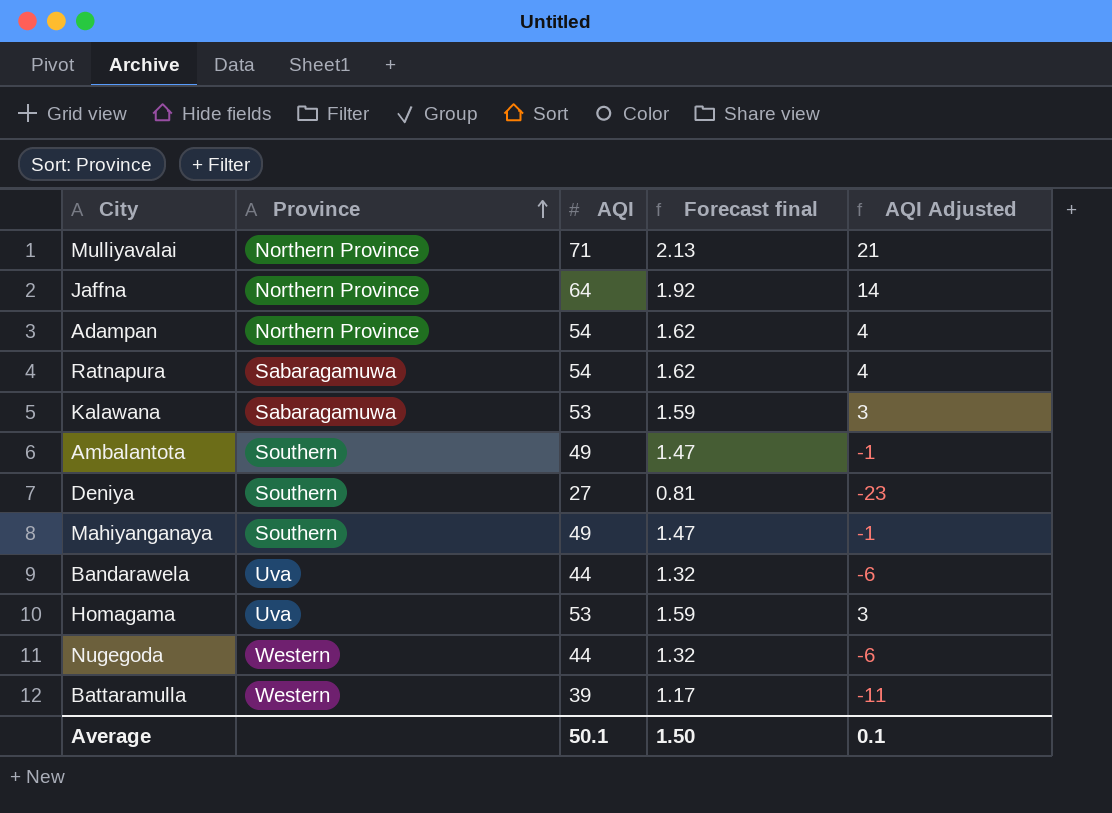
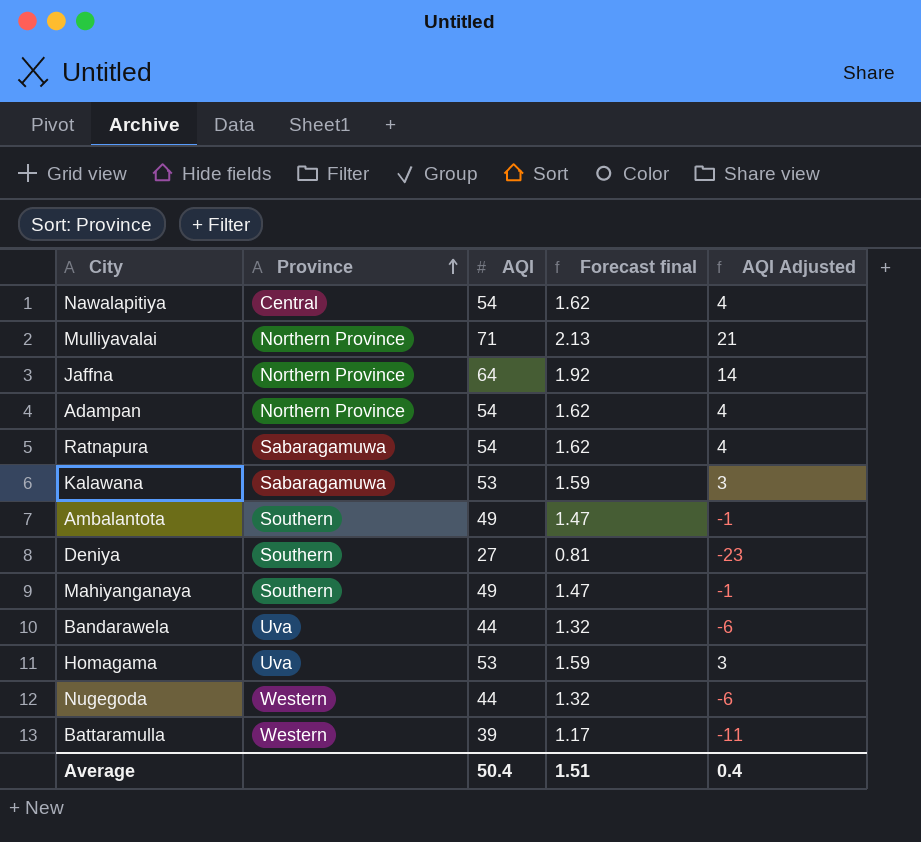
row Nawalapitiya: none -> Central | 54 | 1.62 | 4
Average | AQI: 50.1 -> 50.4
Average | Forecast final: 1.50 -> 1.51
Average | AQI Adjusted: 0.1 -> 0.4

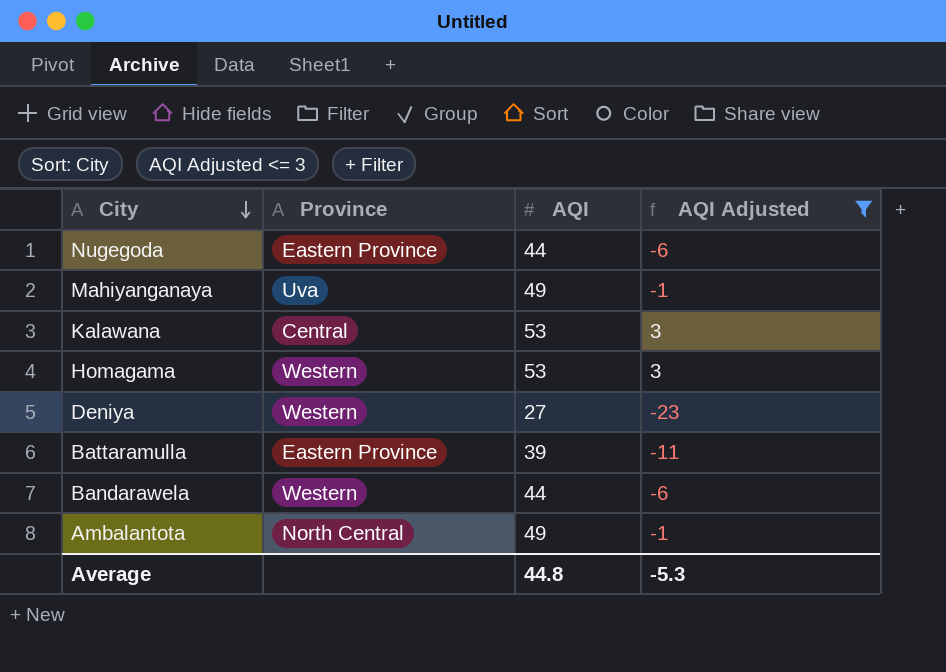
filter: none -> AQI Adjusted <= 3
row order: Province ascending -> City descending
column Forecast final | formula: [AQI] * 0.03 -> none
Nugegoda | Province: Western -> Eastern Province
Mahiyanganaya | Province: Southern -> Uva
Kalawana | Province: Sabaragamuwa -> Central
Homagama | Province: Uva -> Western
Deniya | Province: Southern -> Western
Battaramulla | Province: Western -> Eastern Province
Bandarawela | Province: Uva -> Western
Ambalantota | Province: Southern -> North Central
Average | AQI: 50.4 -> 44.8
Average | AQI Adjusted: 0.4 -> -5.3

